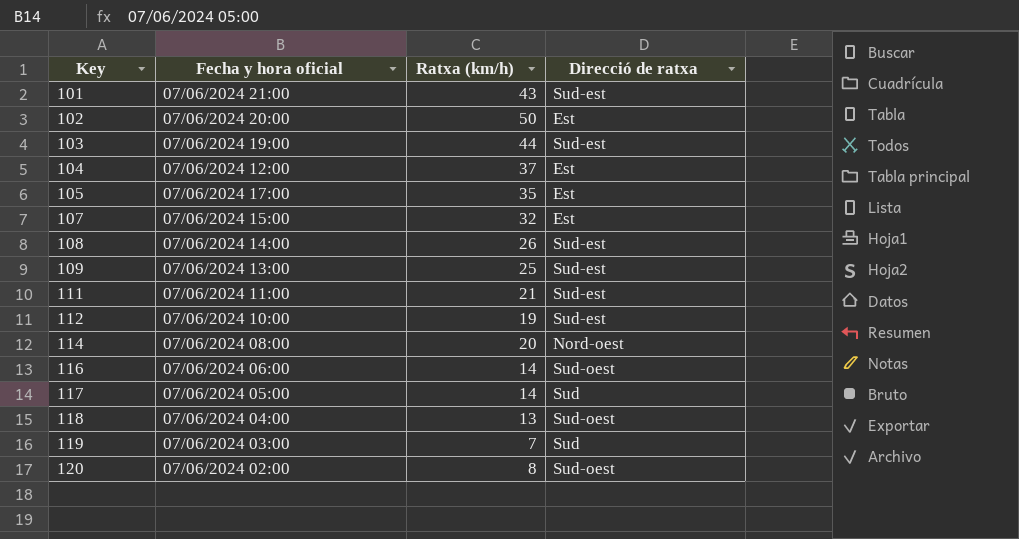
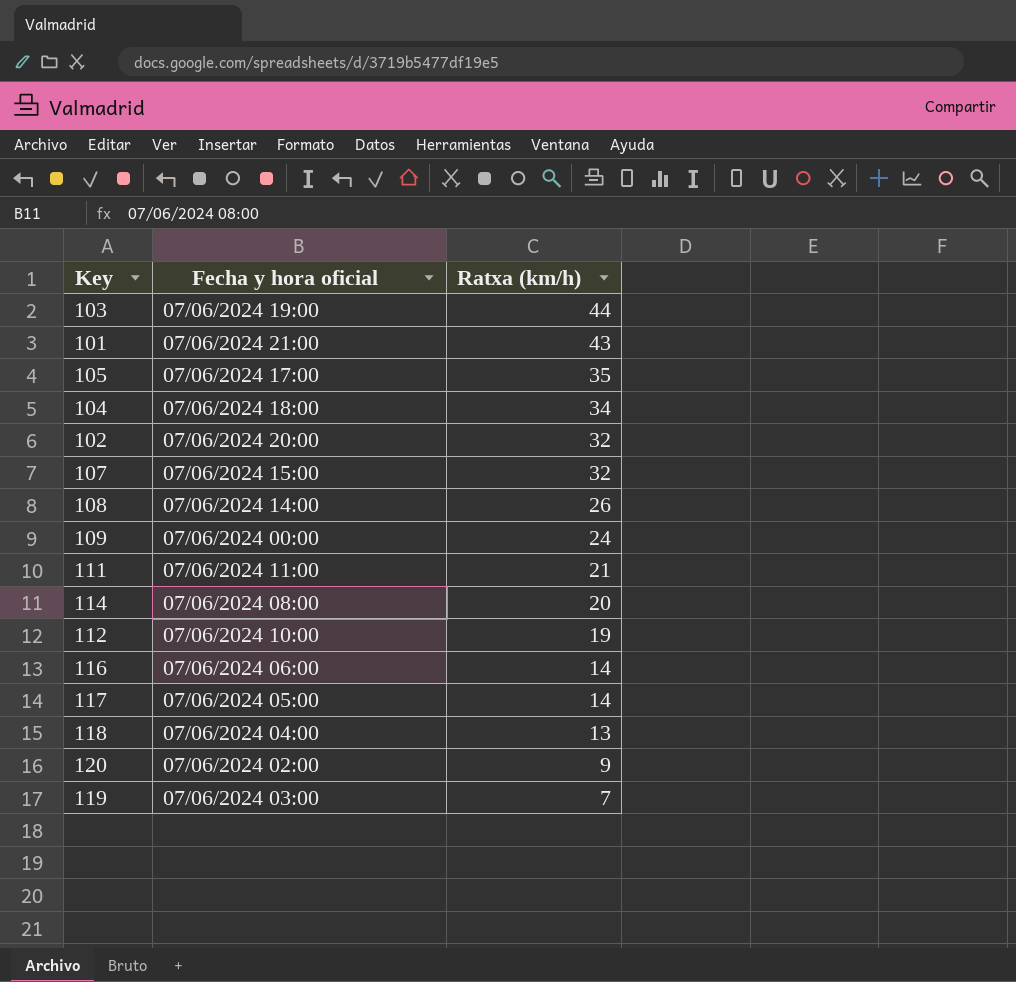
row order: Key ascending -> Ratxa (km/h) descending
column Direcció de ratxa | position: 4 -> none
104 | Fecha y hora oficial: 07/06/2024 12:00 -> 07/06/2024 18:00
104 | Ratxa (km/h): 37 -> 34
102 | Ratxa (km/h): 50 -> 32
109 | Fecha y hora oficial: 07/06/2024 13:00 -> 07/06/2024 00:00
109 | Ratxa (km/h): 25 -> 24
120 | Ratxa (km/h): 8 -> 9

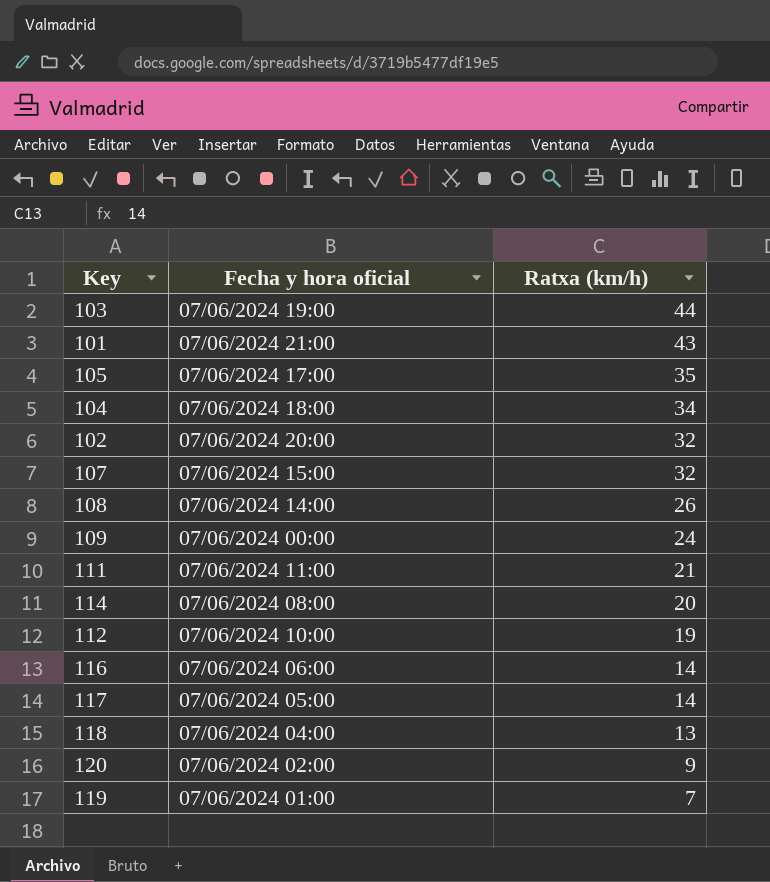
119 | Fecha y hora oficial: 07/06/2024 03:00 -> 07/06/2024 01:00

